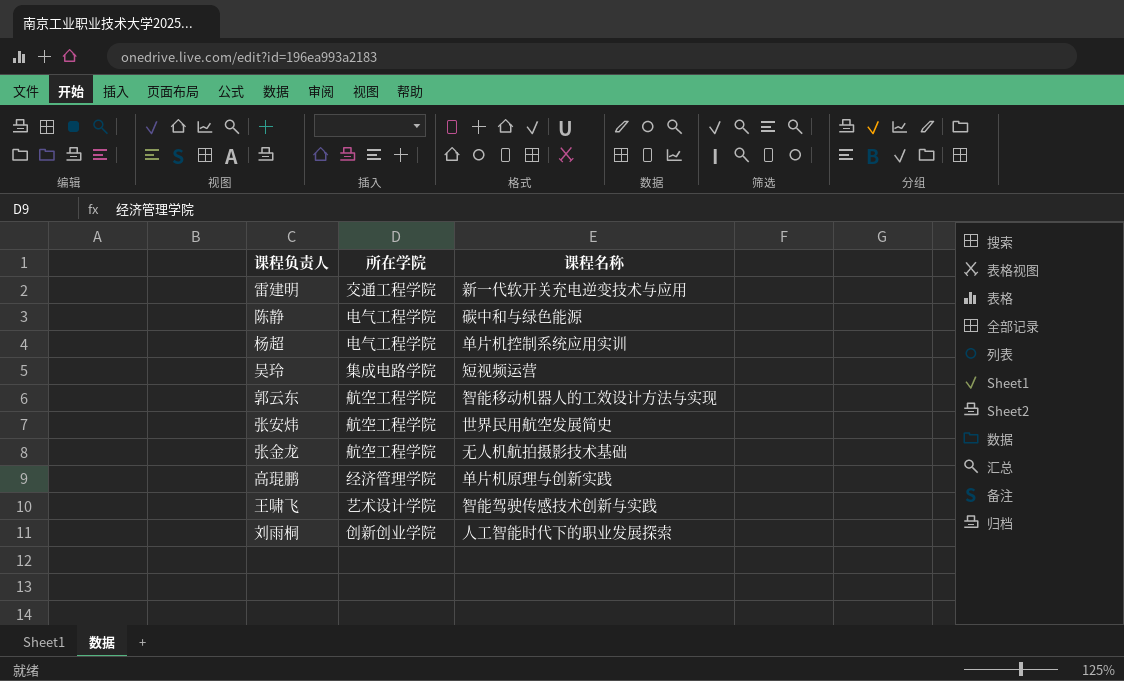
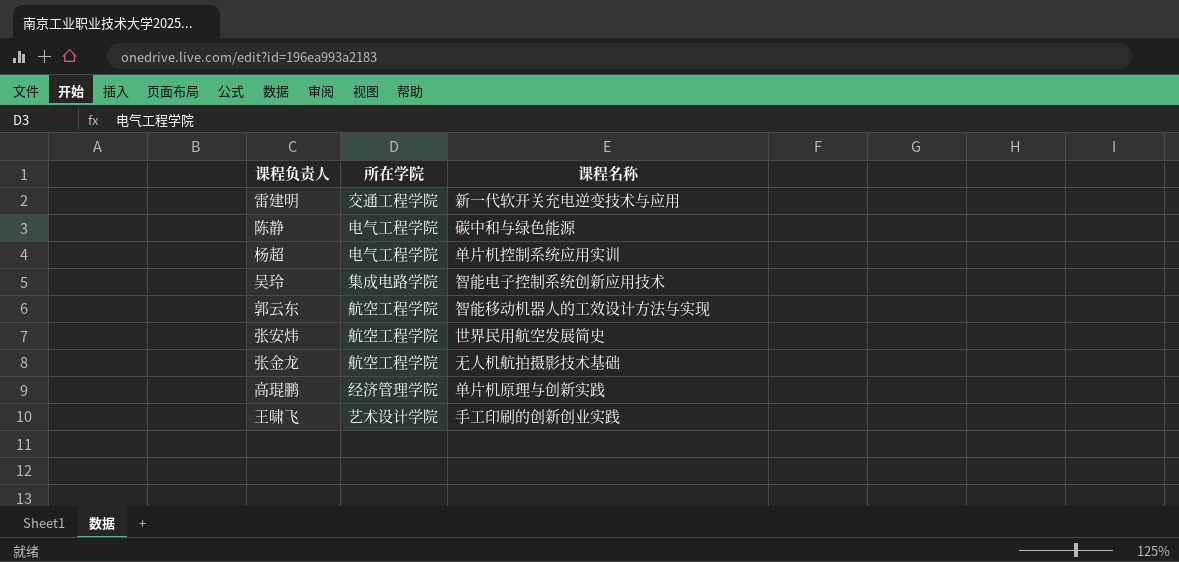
row 刘雨桐: 创新创业学院 | 人工智能时代下的职业发展探索 -> none
吴玲 | 课程名称: 短视频运营 -> 智能电子控制系统创新应用技术
王啸飞 | 课程名称: 智能驾驶传感技术创新与实践 -> 手工印刷的创新创业实践

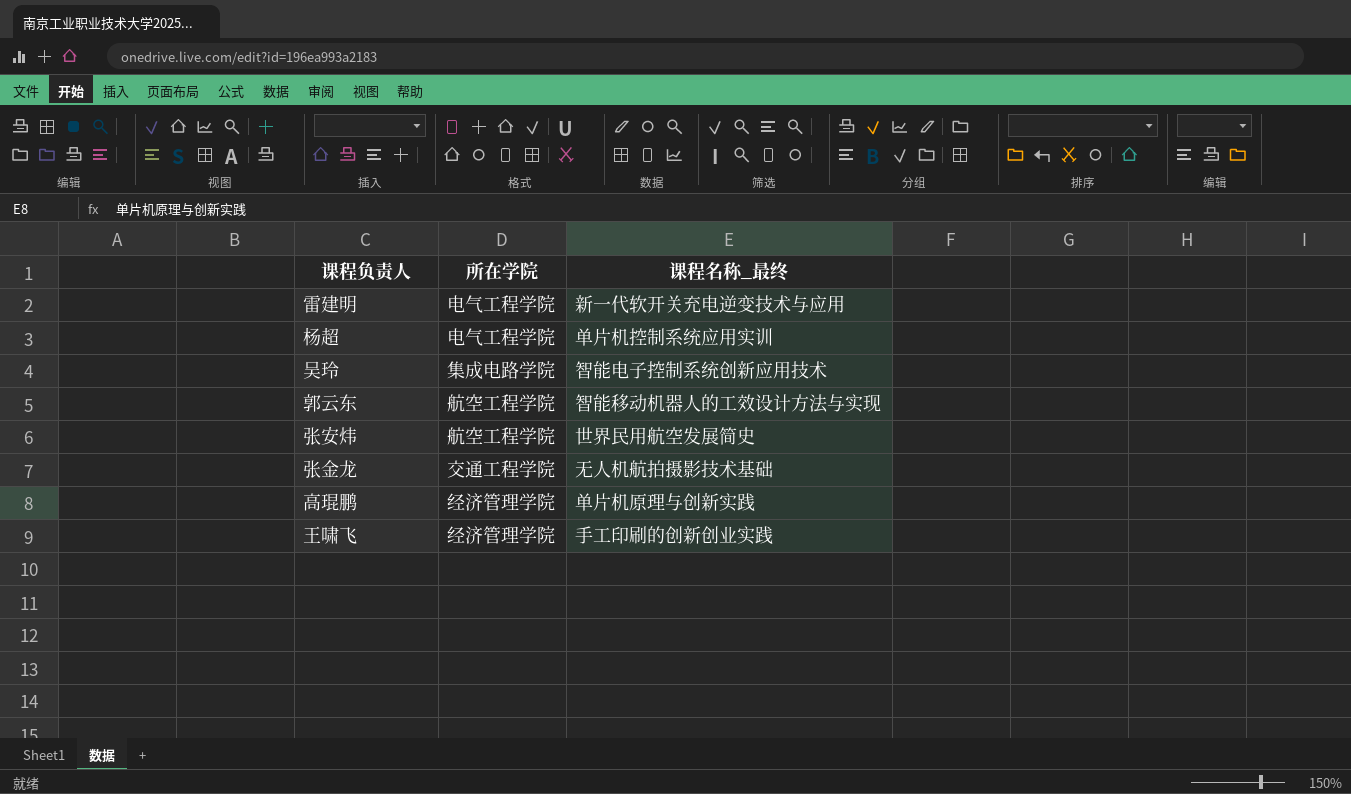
column name: 课程名称 -> 课程名称_最终
row 陈静: 电气工程学院 | 碳中和与绿色能源 -> none
雷建明 | 所在学院: 交通工程学院 -> 电气工程学院
张金龙 | 所在学院: 航空工程学院 -> 交通工程学院
王啸飞 | 所在学院: 艺术设计学院 -> 经济管理学院

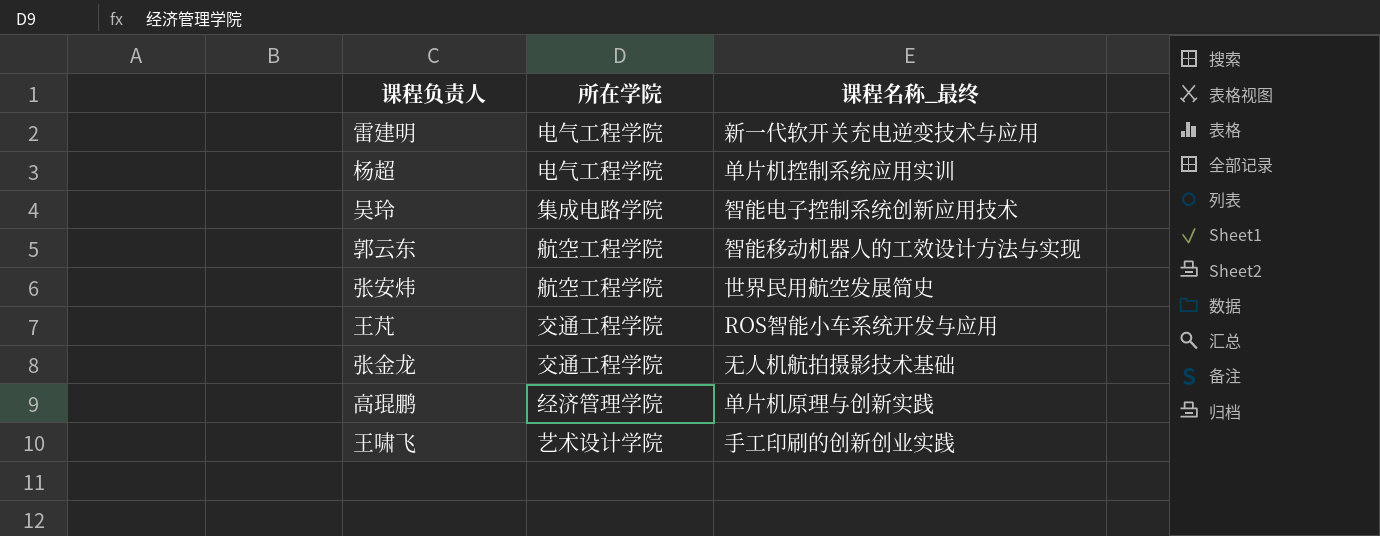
row 王芃: none -> 交通工程学院 | ROS智能小车系统开发与应用
王啸飞 | 所在学院: 经济管理学院 -> 艺术设计学院

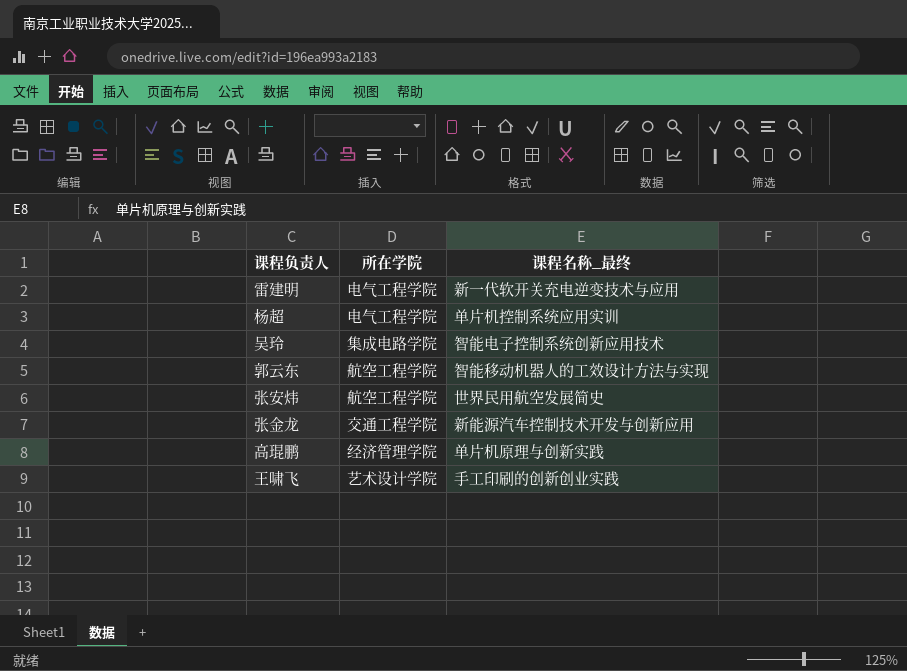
row 王芃: 交通工程学院 | ROS智能小车系统开发与应用 -> none
张金龙 | 课程名称_最终: 无人机航拍摄影技术基础 -> 新能源汽车控制技术开发与创新应用

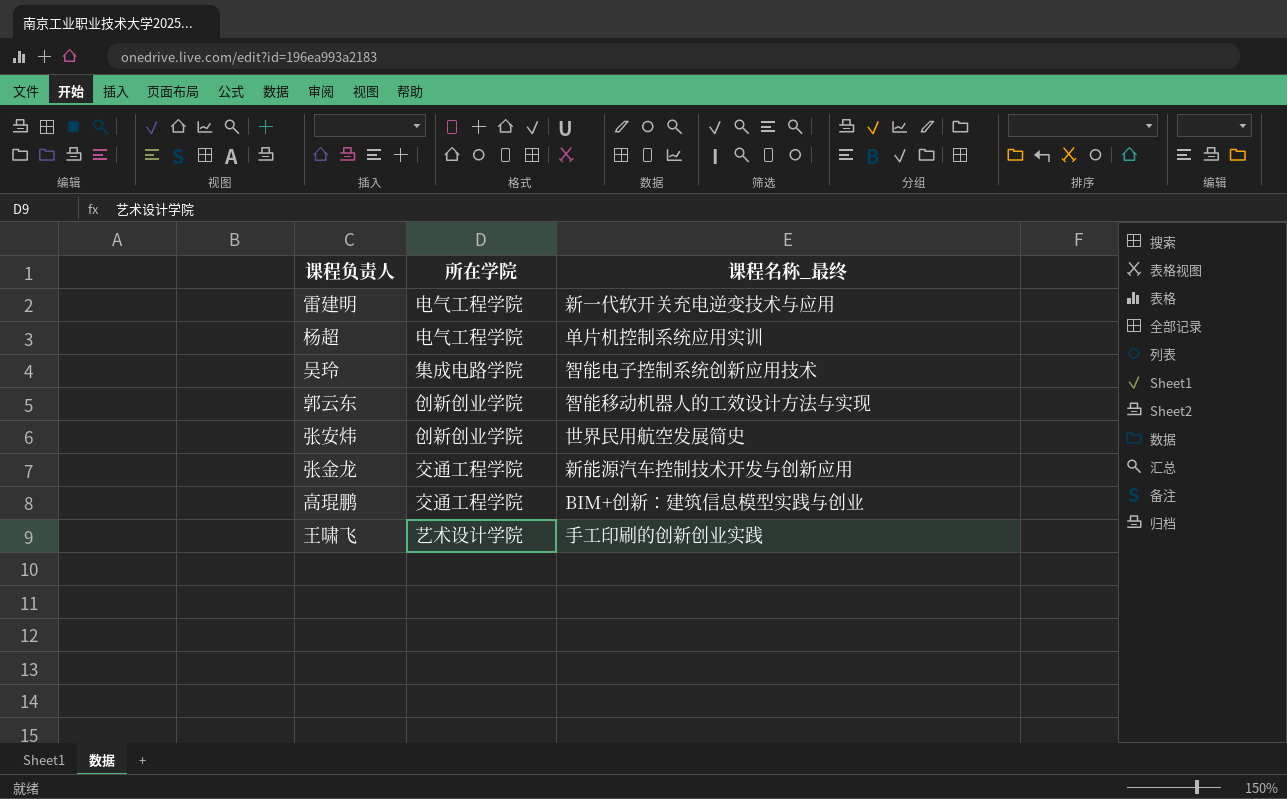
郭云东 | 所在学院: 航空工程学院 -> 创新创业学院
张安炜 | 所在学院: 航空工程学院 -> 创新创业学院
高琨鹏 | 所在学院: 经济管理学院 -> 交通工程学院
高琨鹏 | 课程名称_最终: 单片机原理与创新实践 -> BIM+创新：建筑信息模型实践与创业

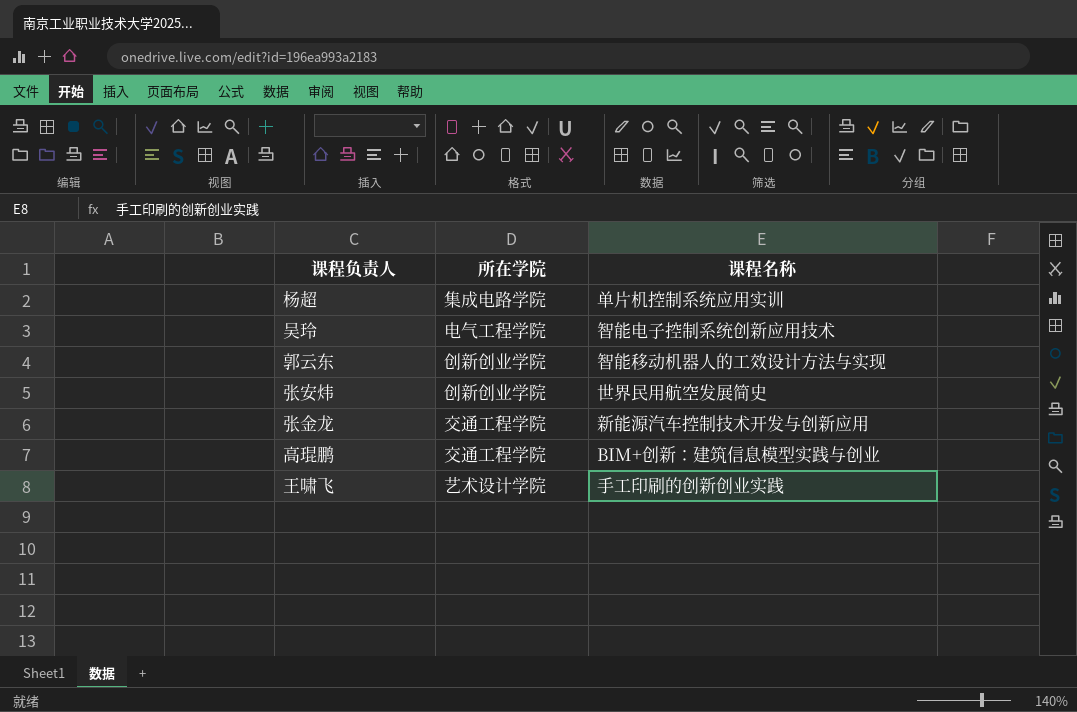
column name: 课程名称_最终 -> 课程名称
row 雷建明: 电气工程学院 | 新一代软开关充电逆变技术与应用 -> none
杨超 | 所在学院: 电气工程学院 -> 集成电路学院
吴玲 | 所在学院: 集成电路学院 -> 电气工程学院

